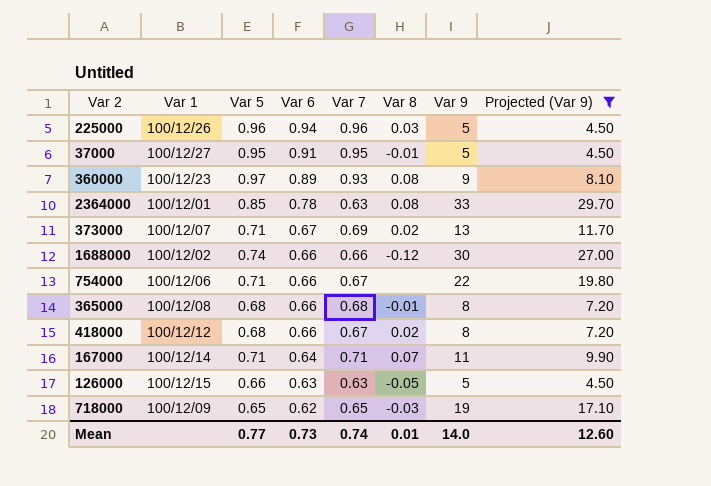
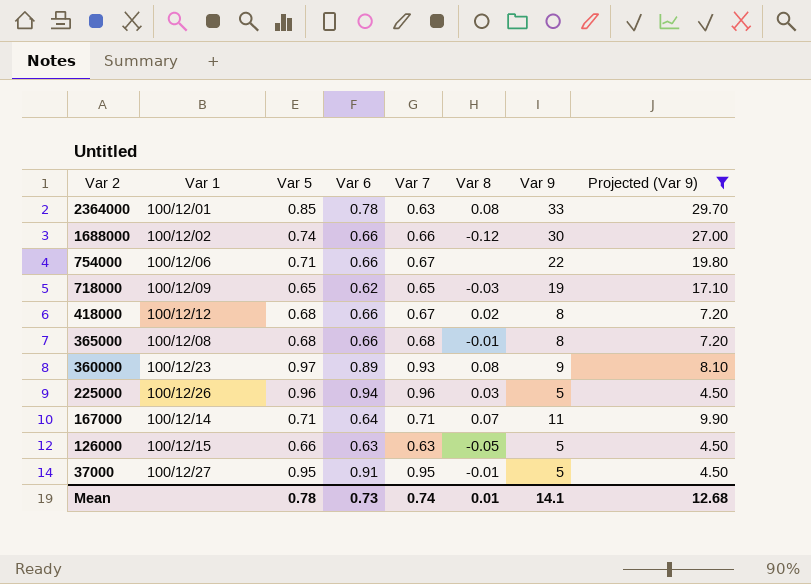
row order: Var 6 descending -> Var 2 descending
row 373000: 100/12/07 | 0.71 | 0.67 | 0.69 | 0.02 | 13 | 11.70 -> none
Mean | Var 5: 0.77 -> 0.78
Mean | Var 9: 14.0 -> 14.1
Mean | Projected (Var 9): 12.60 -> 12.68

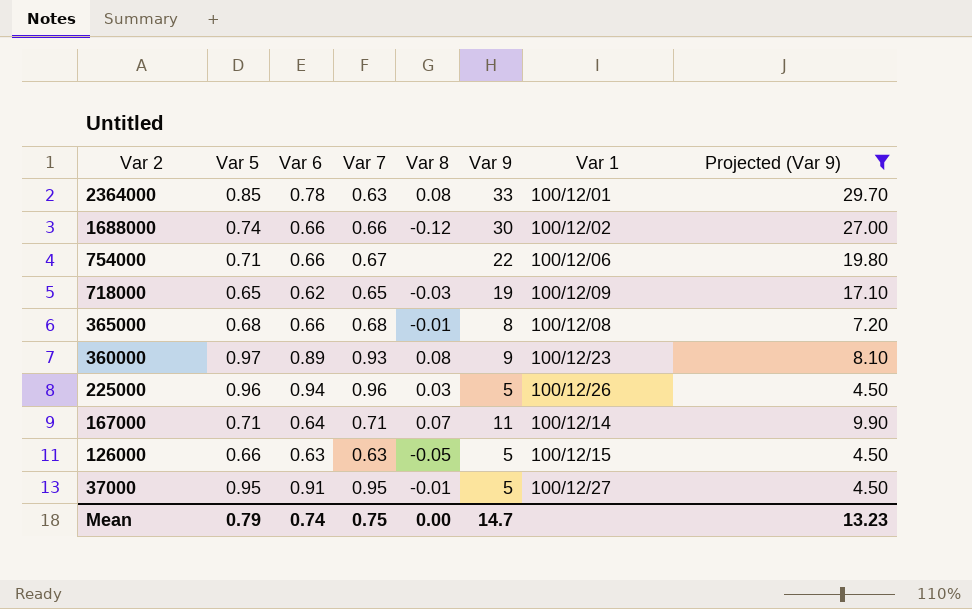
column Var 1 | position: 2 -> 7
row 418000: 100/12/12 | 0.68 | 0.66 | 0.67 | 0.02 | 8 | 7.20 -> none
Mean | Var 5: 0.78 -> 0.79
Mean | Var 6: 0.73 -> 0.74
Mean | Var 7: 0.74 -> 0.75
Mean | Var 8: 0.01 -> 0.00
Mean | Var 9: 14.1 -> 14.7
Mean | Projected (Var 9): 12.68 -> 13.23

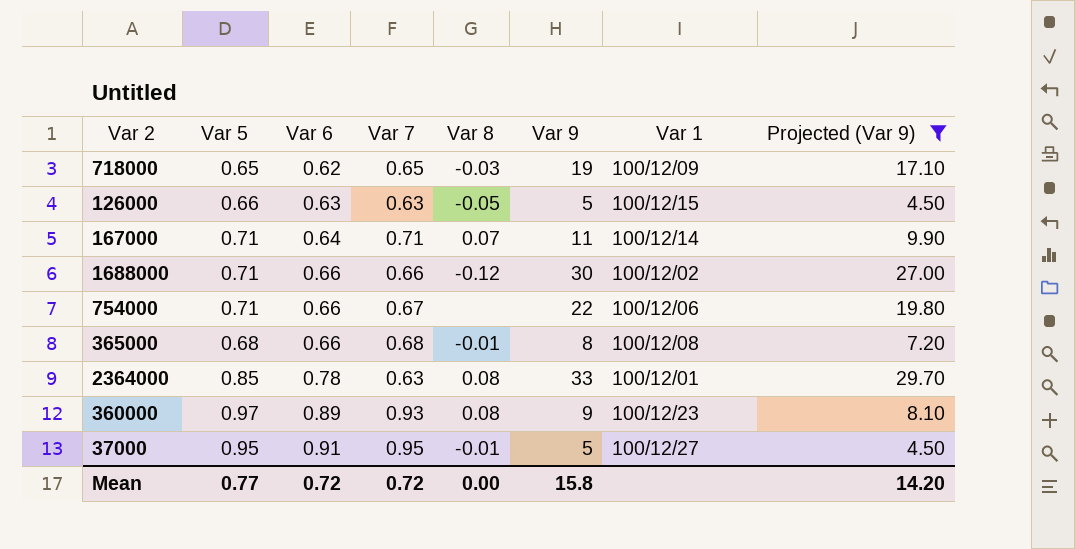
row order: Var 2 descending -> Var 6 ascending
row 225000: 0.96 | 0.94 | 0.96 | 0.03 | 5 | 100/12/26 | 4.50 -> none
1688000 | Var 5: 0.74 -> 0.71
Mean | Var 5: 0.79 -> 0.77
Mean | Var 6: 0.74 -> 0.72
Mean | Var 7: 0.75 -> 0.72
Mean | Var 9: 14.7 -> 15.8
Mean | Projected (Var 9): 13.23 -> 14.20

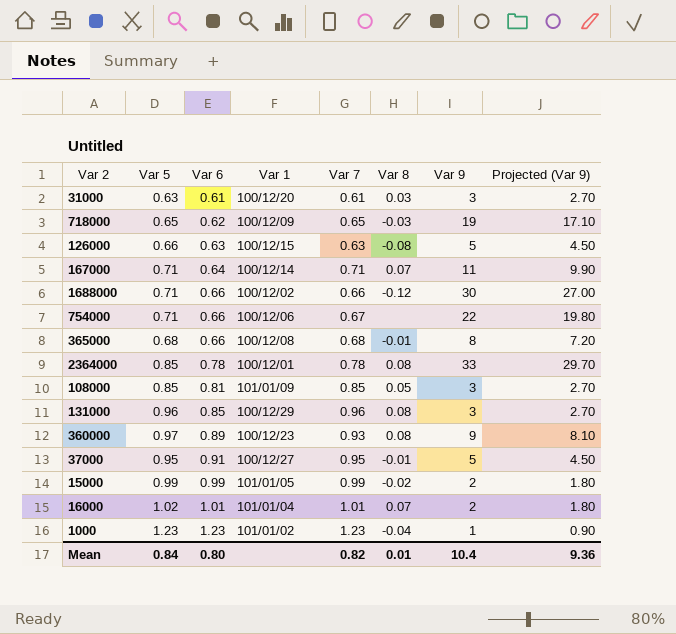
filter: Projected (Var 9) >= 4.50 -> none
column Var 1 | position: 7 -> 4
126000 | Var 8: -0.05 -> -0.08
2364000 | Var 7: 0.63 -> 0.78
Mean | Var 5: 0.77 -> 0.84
Mean | Var 6: 0.72 -> 0.80
Mean | Var 7: 0.72 -> 0.82
Mean | Var 8: 0.00 -> 0.01
Mean | Var 9: 15.8 -> 10.4
Mean | Projected (Var 9): 14.20 -> 9.36

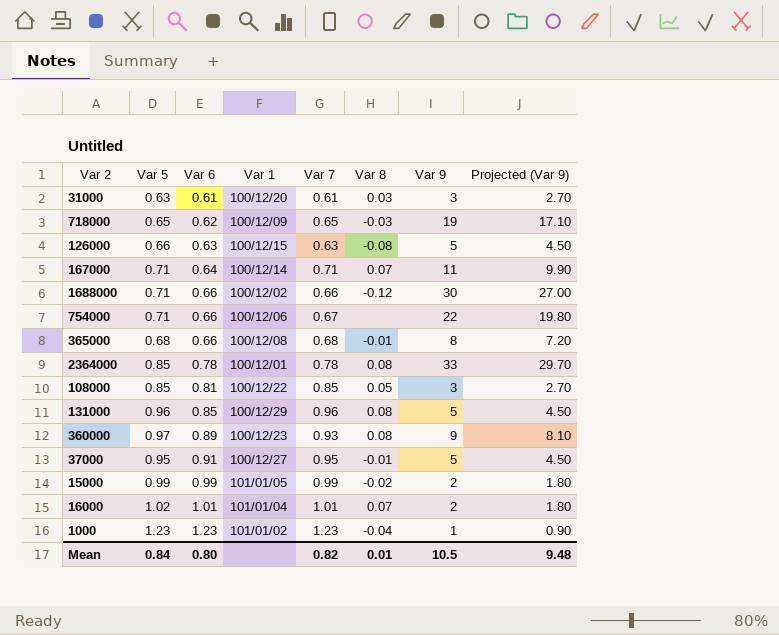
108000 | Var 1: 101/01/09 -> 100/12/22
131000 | Var 9: 3 -> 5
131000 | Projected (Var 9): 2.70 -> 4.50
Mean | Var 9: 10.4 -> 10.5
Mean | Projected (Var 9): 9.36 -> 9.48

